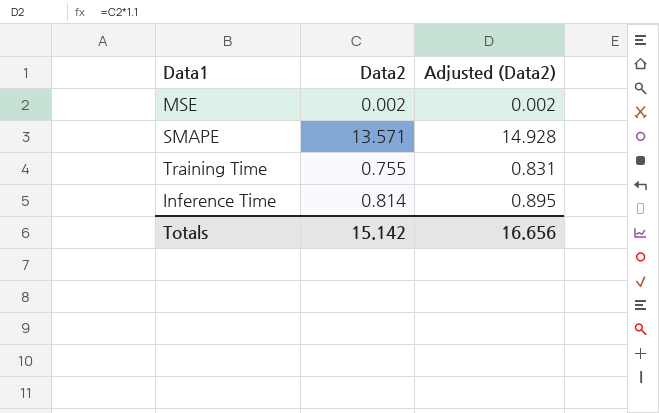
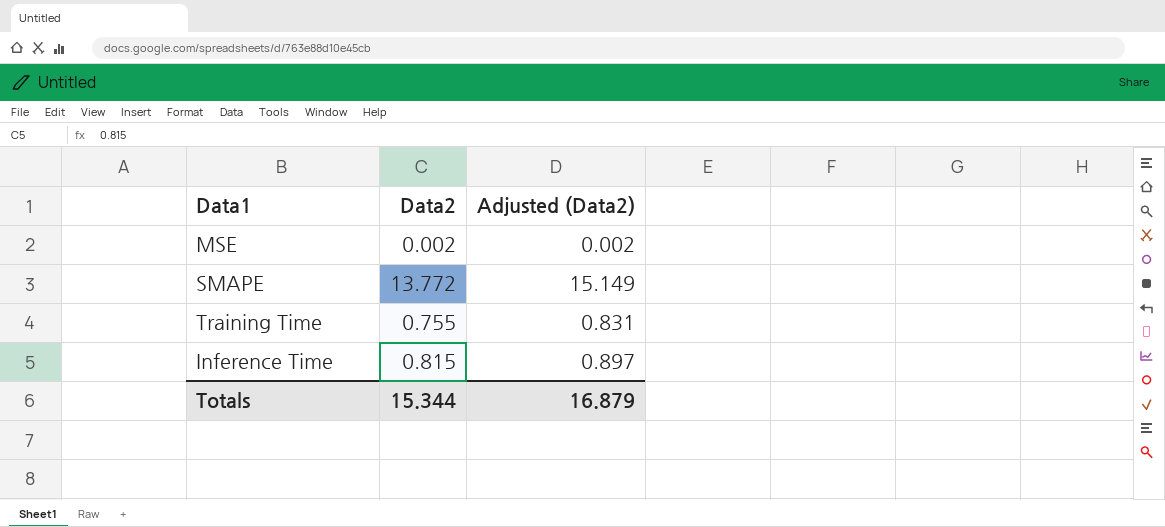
SMAPE | Data2: 13.571 -> 13.772
SMAPE | Adjusted (Data2): 14.928 -> 15.149
Inference Time | Data2: 0.814 -> 0.815
Inference Time | Adjusted (Data2): 0.895 -> 0.897
Totals | Data2: 15.142 -> 15.344
Totals | Adjusted (Data2): 16.656 -> 16.879

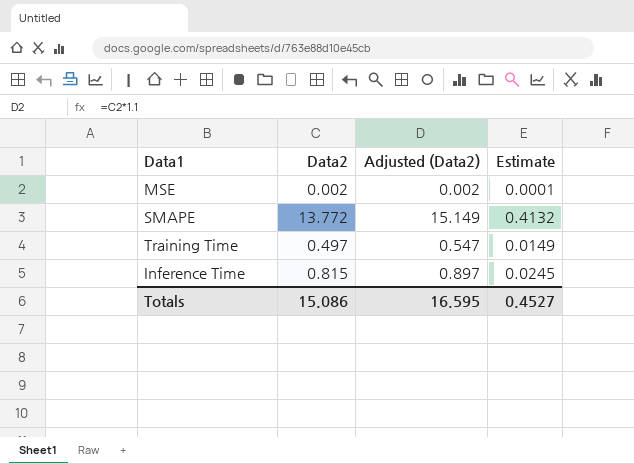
column Estimate | formula: none -> [Data2] * 0.03
Training Time | Data2: 0.755 -> 0.497
Training Time | Adjusted (Data2): 0.831 -> 0.547
Totals | Data2: 15.344 -> 15.086
Totals | Adjusted (Data2): 16.879 -> 16.595

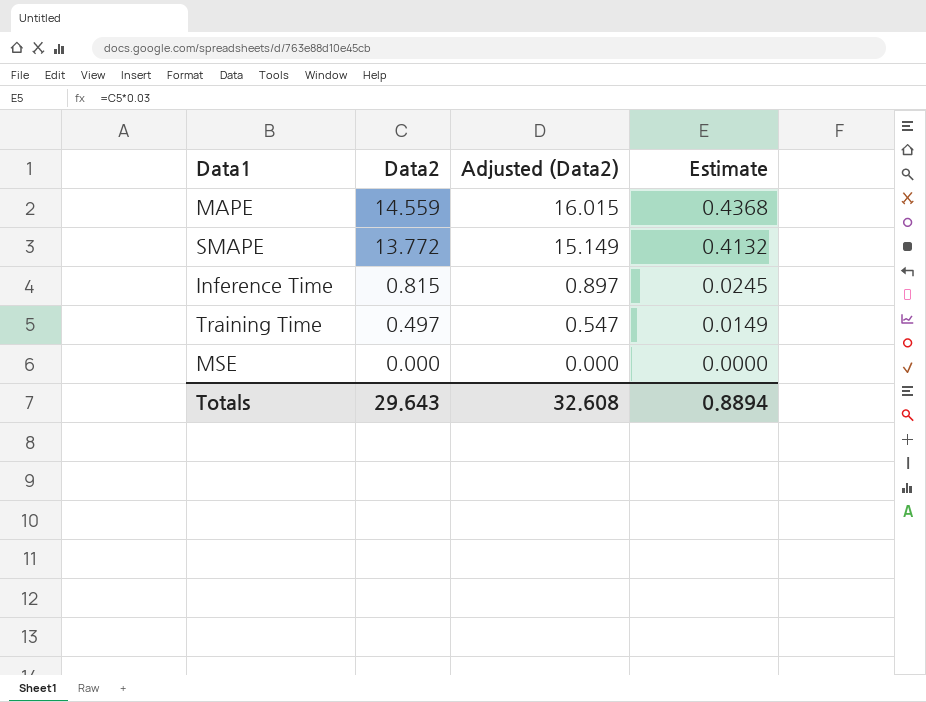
row order: none -> Data2 descending
row MAPE: none -> 14.559 | 16.015 | 0.4368
MSE | Data2: 0.002 -> 0.000
MSE | Adjusted (Data2): 0.002 -> 0.000
MSE | Estimate: 0.0001 -> 0.0000
Totals | Data2: 15.086 -> 29.643
Totals | Adjusted (Data2): 16.595 -> 32.608
Totals | Estimate: 0.4527 -> 0.8894

